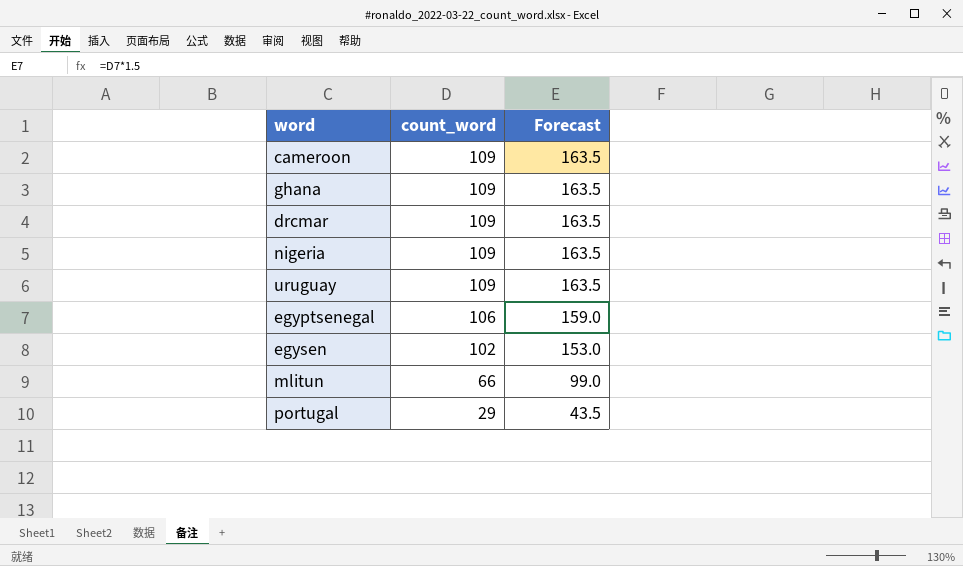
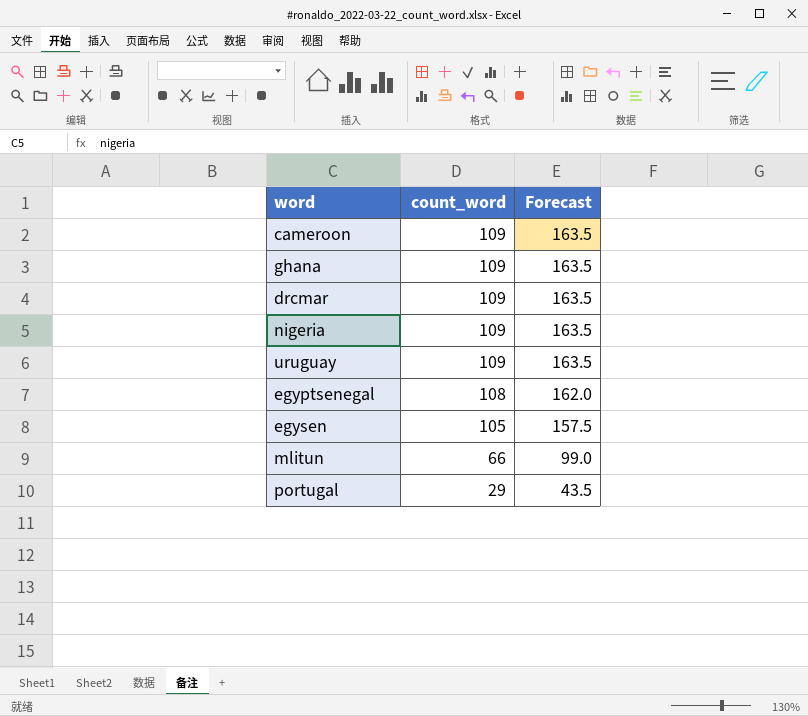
egyptsenegal | count_word: 106 -> 108
egyptsenegal | Forecast: 159.0 -> 162.0
egysen | count_word: 102 -> 105
egysen | Forecast: 153.0 -> 157.5

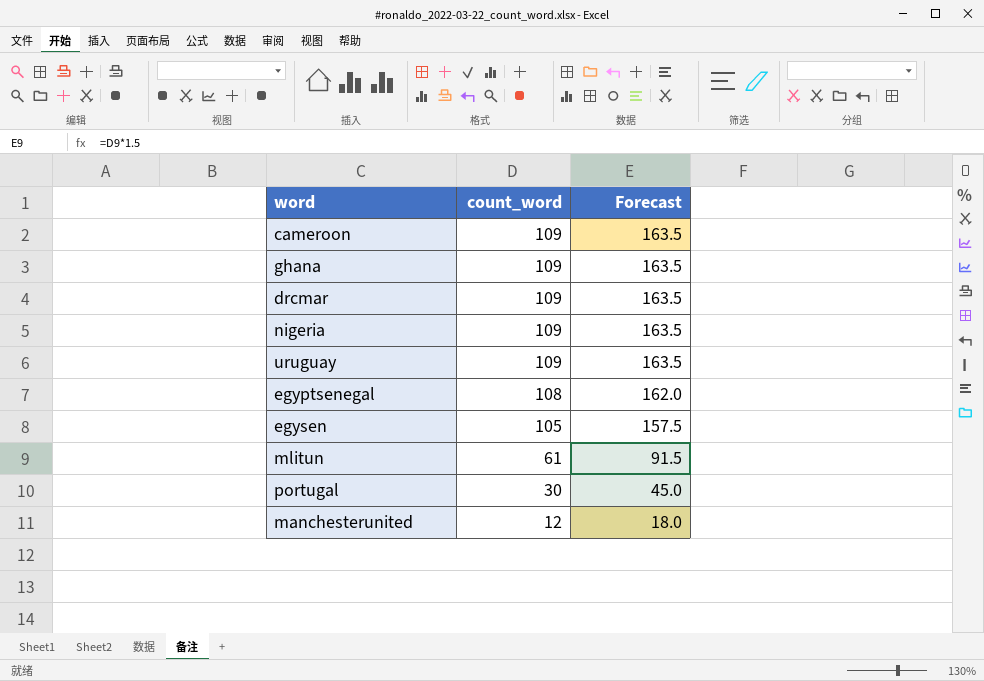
mlitun | count_word: 66 -> 61
mlitun | Forecast: 99.0 -> 91.5
portugal | count_word: 29 -> 30
portugal | Forecast: 43.5 -> 45.0
row manchesterunited: none -> 12 | 18.0

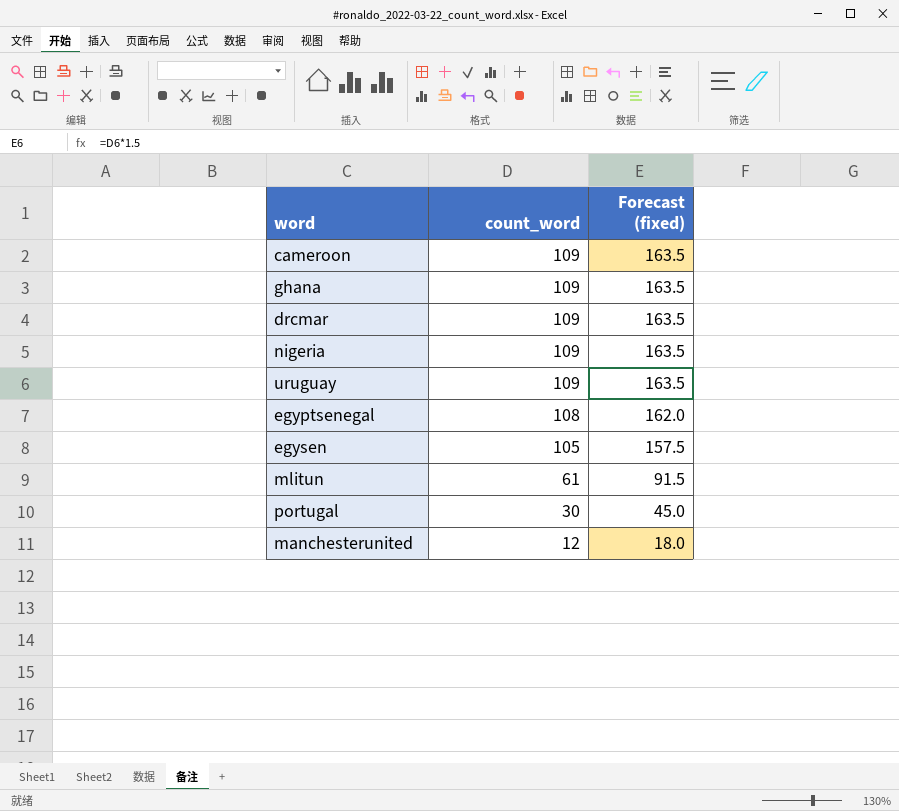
column name: Forecast -> Forecast (fixed)

